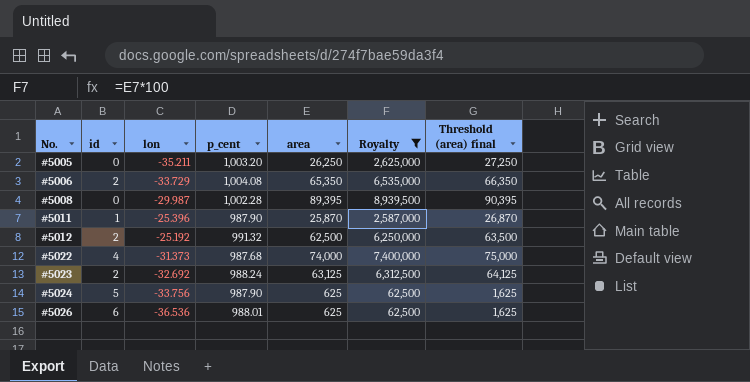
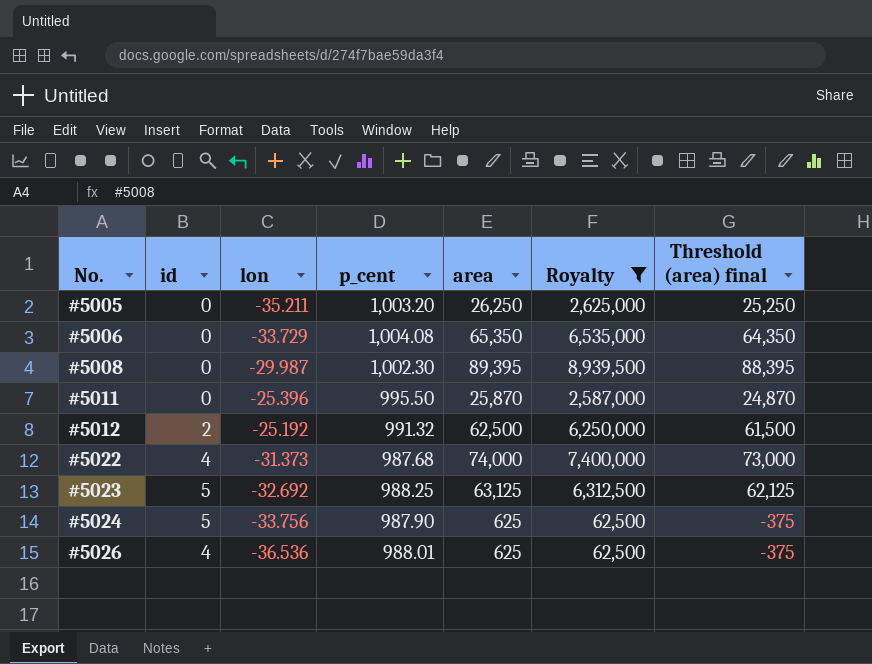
column Threshold (area) final | formula: [area] + 1000 -> [area] - 1000
#5006 | id: 2 -> 0
#5008 | p_cent: 1,002.28 -> 1,002.30
#5011 | id: 1 -> 0
#5011 | p_cent: 987.90 -> 995.50
#5023 | id: 2 -> 5
#5023 | p_cent: 988.24 -> 988.25
#5026 | id: 6 -> 4

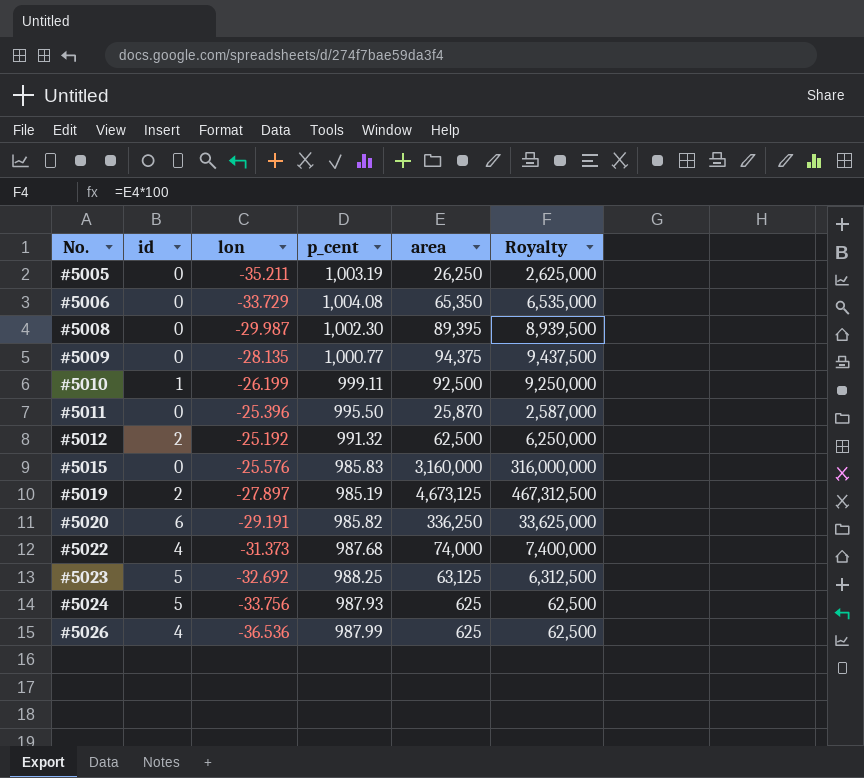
filter: Royalty <= 8,939,500 -> none
column Threshold (area) final | formula: [area] - 1000 -> none
#5005 | p_cent: 1,003.20 -> 1,003.19
#5024 | p_cent: 987.90 -> 987.93
#5026 | p_cent: 988.01 -> 987.99

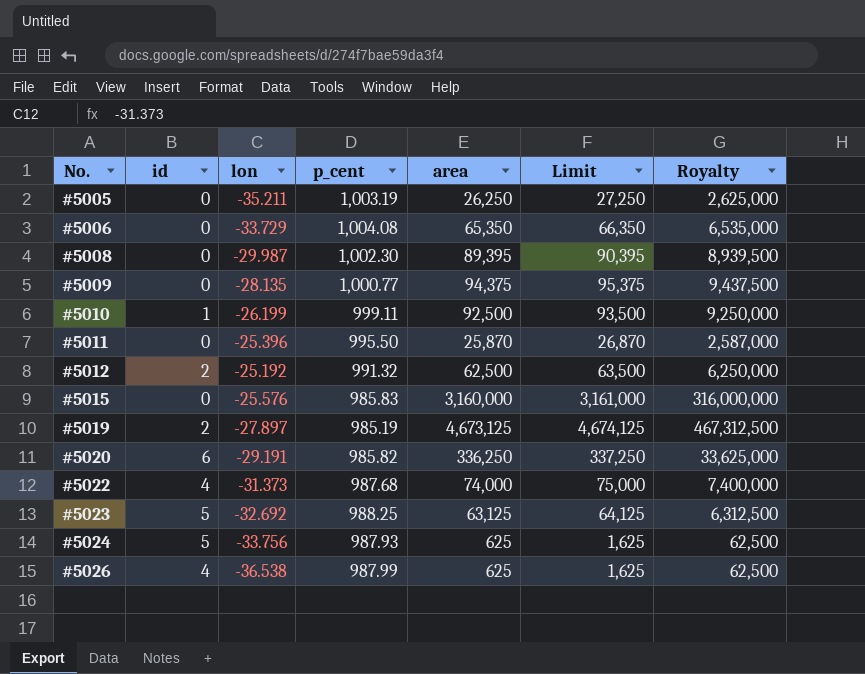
column Limit | formula: none -> [area] + 1000
#5026 | lon: -36.536 -> -36.538

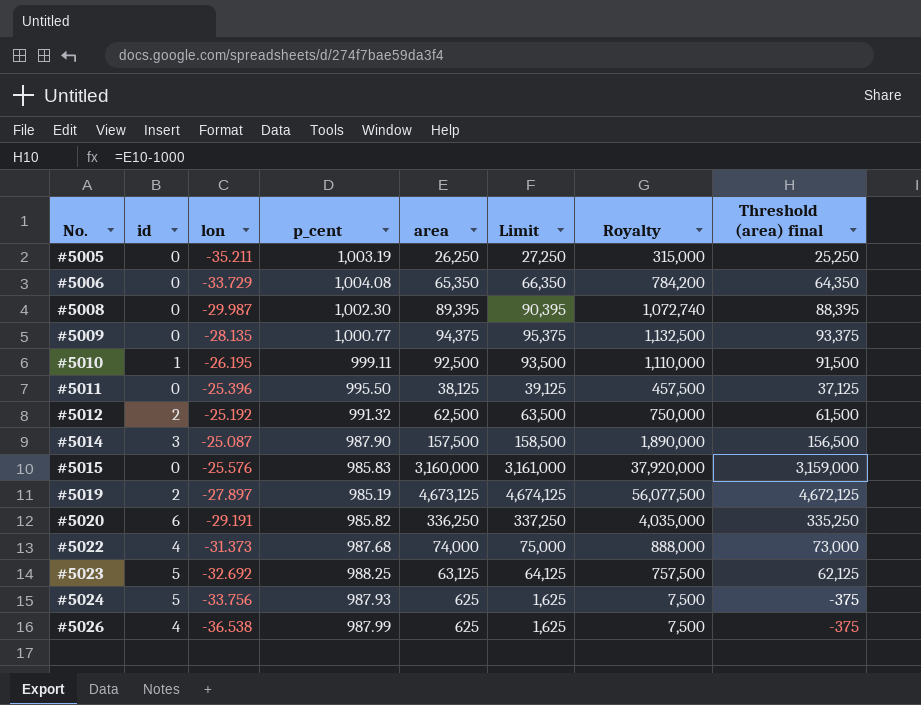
column Royalty | formula: [area] * 100 -> [area] * 12
column Threshold (area) final | formula: none -> [area] - 1000
#5010 | lon: -26.199 -> -26.195
#5011 | area: 25,870 -> 38,125
#5011 | Limit: 26,870 -> 39,125
row #5014: none -> 3 | -25.087 | 987.90 | 157,500 | 158,500 | 1,890,000 | 156,500

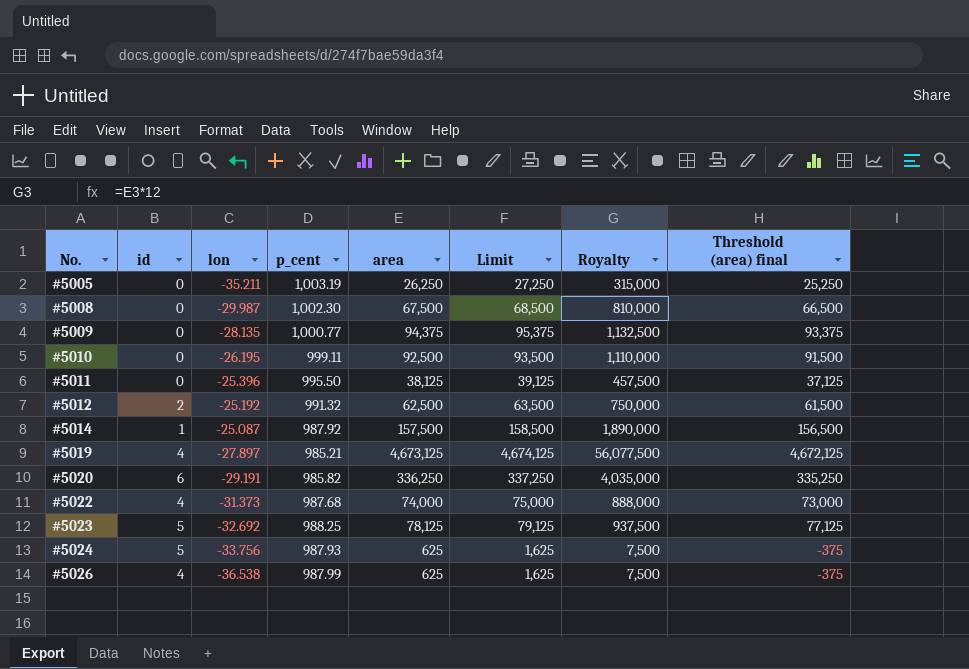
row #5006: 0 | -33.729 | 1,004.08 | 65,350 | 66,350 | 784,200 | 64,350 -> none
row #5015: 0 | -25.576 | 985.83 | 3,160,000 | 3,161,000 | 37,920,000 | 3,159,000 -> none
#5008 | area: 89,395 -> 67,500
#5008 | Limit: 90,395 -> 68,500
#5008 | Royalty: 1,072,740 -> 810,000
#5008 | Threshold (area) final: 88,395 -> 66,500
#5010 | id: 1 -> 0
#5014 | id: 3 -> 1
#5014 | p_cent: 987.90 -> 987.92
#5019 | id: 2 -> 4
#5019 | p_cent: 985.19 -> 985.21
#5023 | area: 63,125 -> 78,125
#5023 | Limit: 64,125 -> 79,125
#5023 | Royalty: 757,500 -> 937,500
#5023 | Threshold (area) final: 62,125 -> 77,125

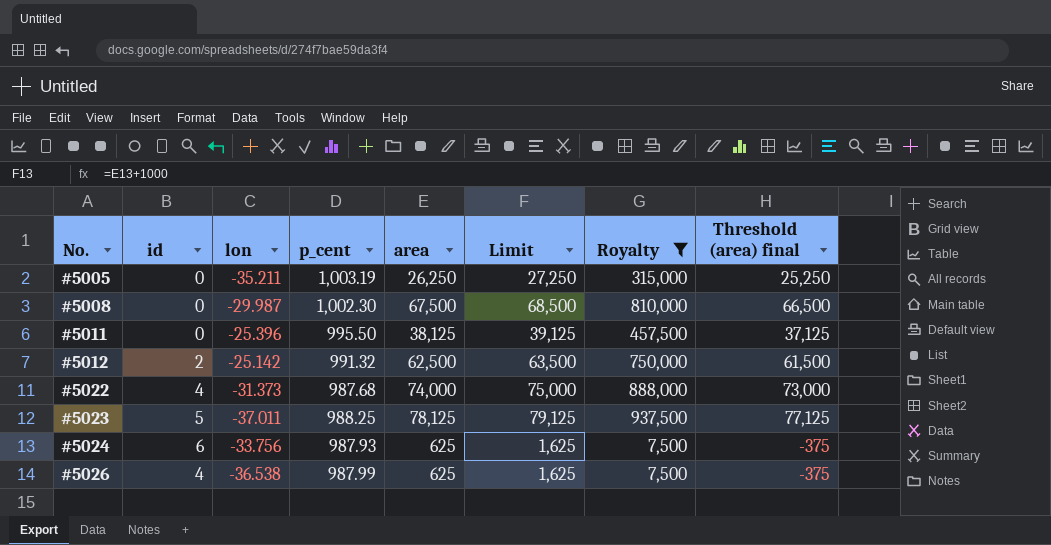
filter: none -> Royalty <= 937,500
#5012 | lon: -25.192 -> -25.142
#5023 | lon: -32.692 -> -37.011
#5024 | id: 5 -> 6

